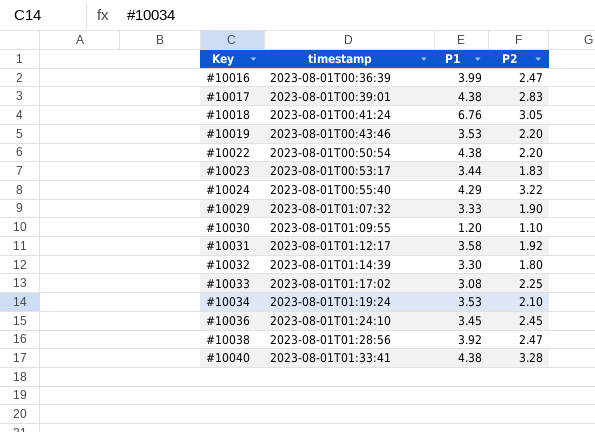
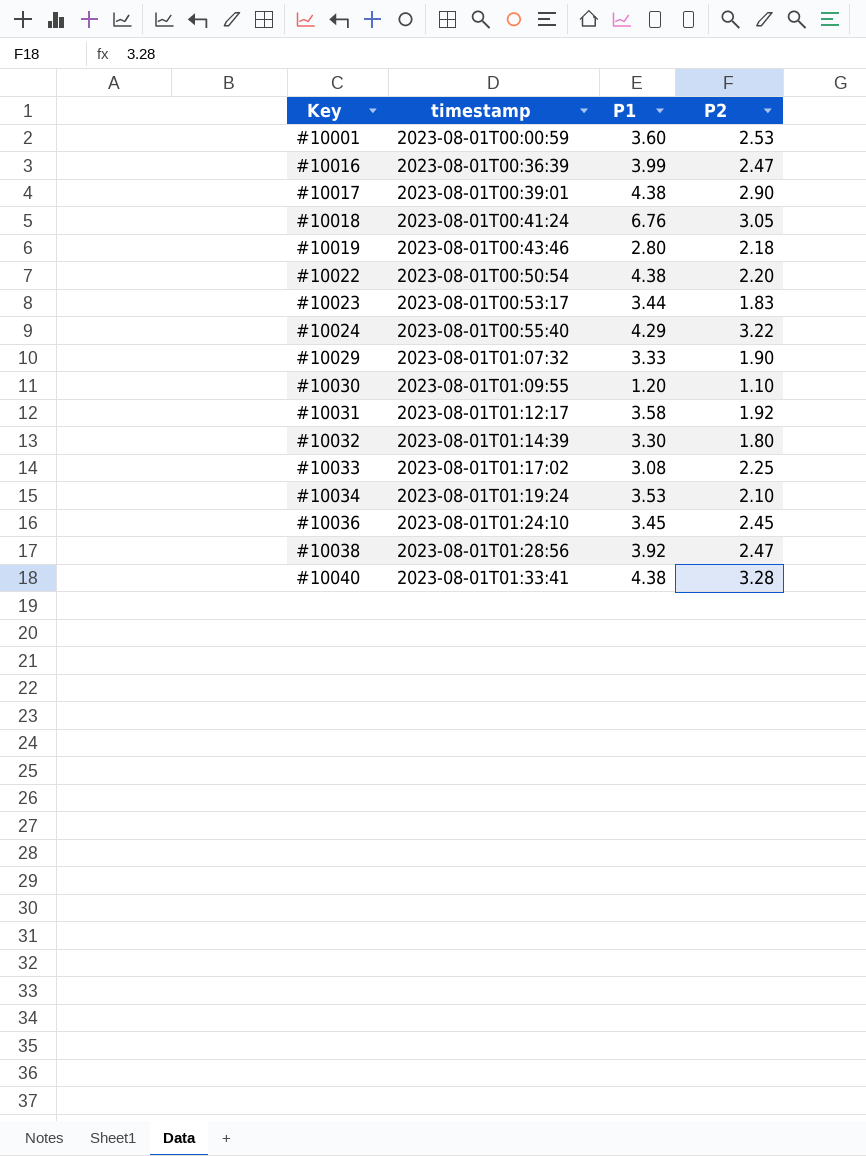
row #10001: none -> 2023-08-01T00:00:59 | 3.60 | 2.53
#10017 | P2: 2.83 -> 2.90
#10019 | P1: 3.53 -> 2.80
#10019 | P2: 2.20 -> 2.18

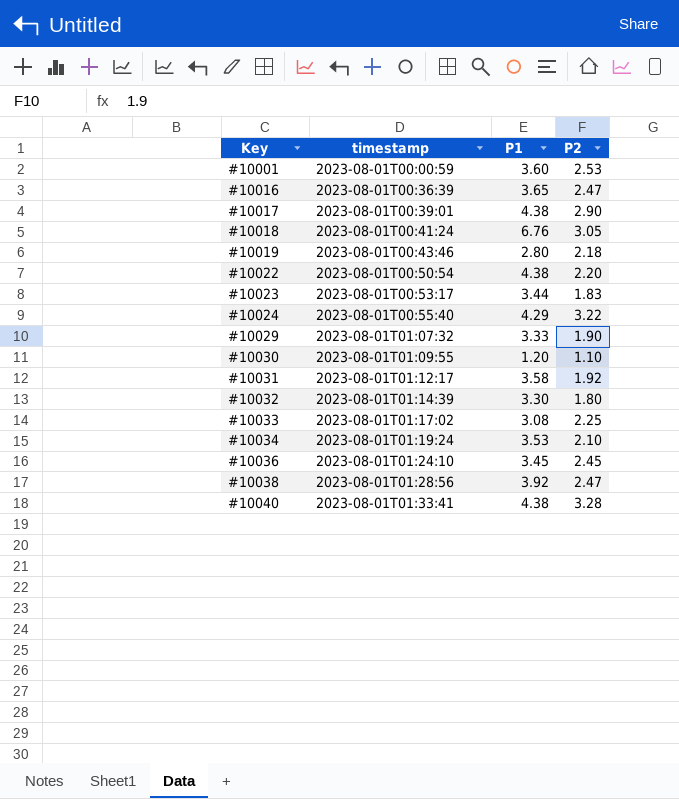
#10016 | P1: 3.99 -> 3.65

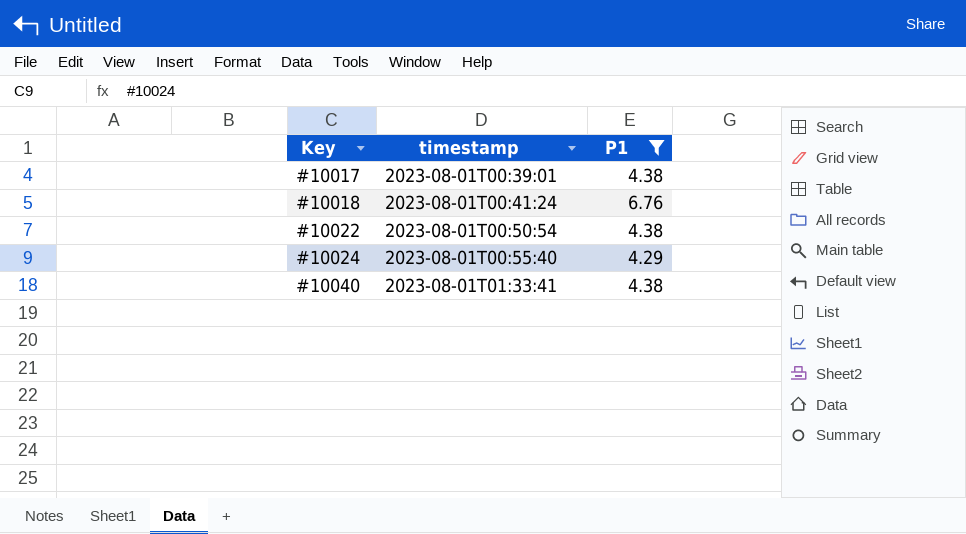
filter: none -> P1 >= 4.29
column P2 | position: 4 -> none

